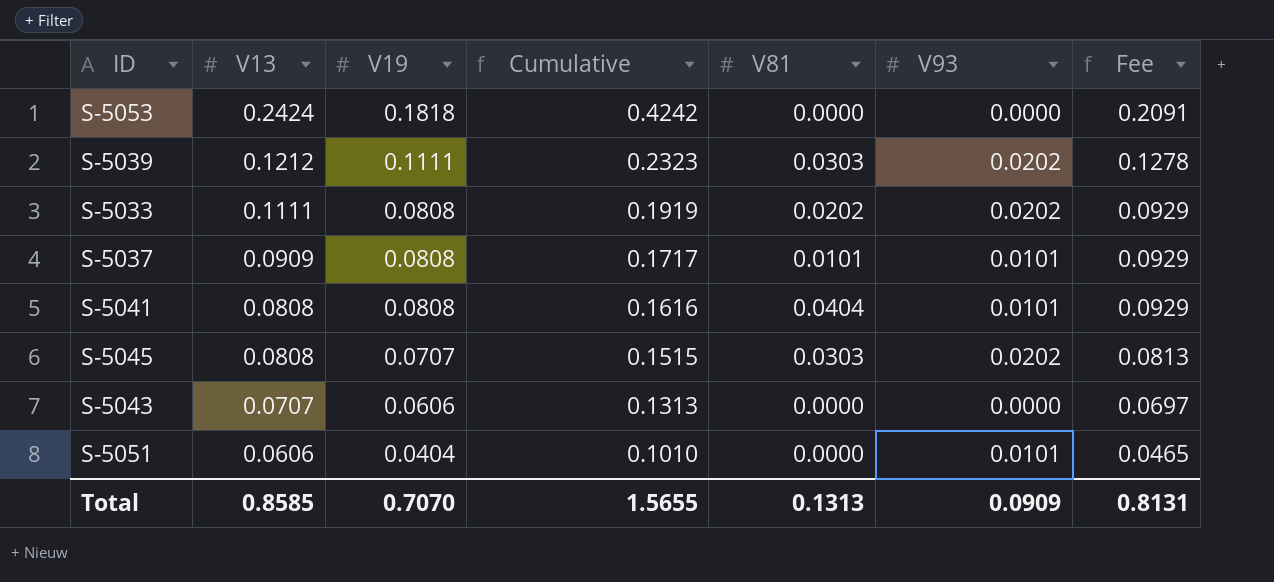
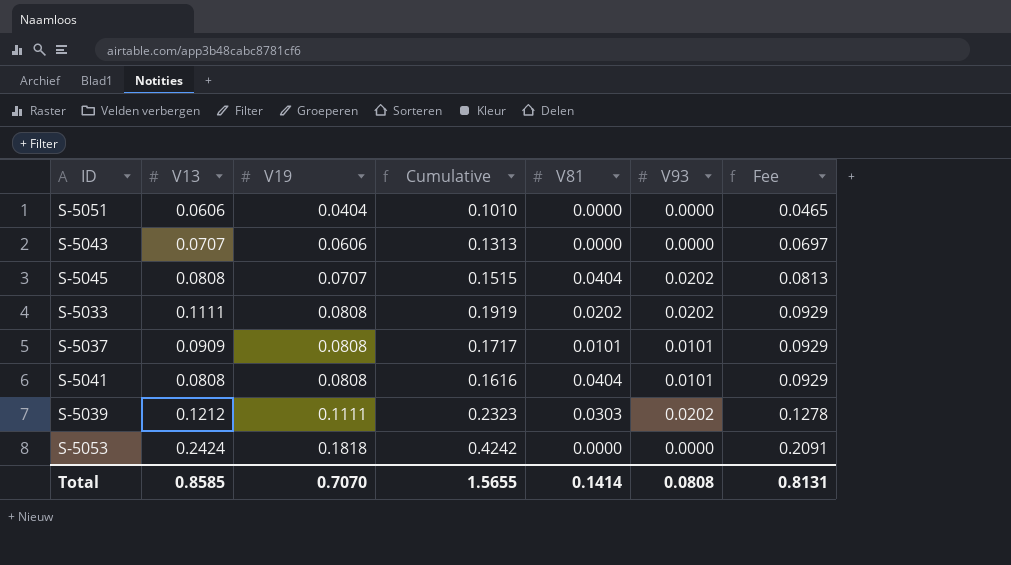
row order: V13 descending -> V19 ascending
S-5051 | V93: 0.0101 -> 0.0000
S-5045 | V81: 0.0303 -> 0.0404
Total | V81: 0.1313 -> 0.1414
Total | V93: 0.0909 -> 0.0808

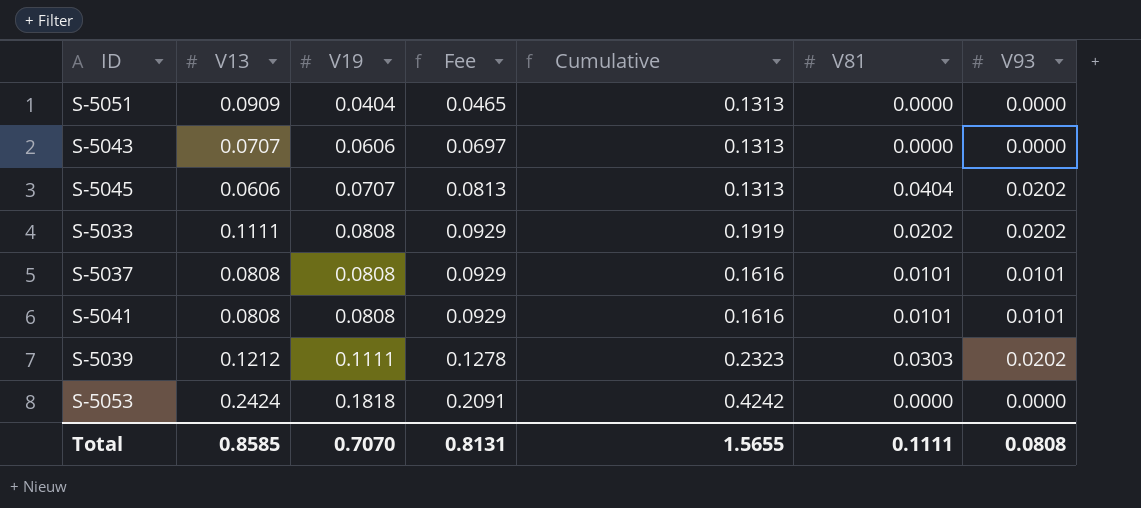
column Fee | position: 7 -> 4
S-5051 | V13: 0.0606 -> 0.0909
S-5051 | Cumulative: 0.1010 -> 0.1313
S-5045 | V13: 0.0808 -> 0.0606
S-5045 | Cumulative: 0.1515 -> 0.1313
S-5037 | V13: 0.0909 -> 0.0808
S-5037 | Cumulative: 0.1717 -> 0.1616
S-5041 | V81: 0.0404 -> 0.0101
Total | V81: 0.1414 -> 0.1111

